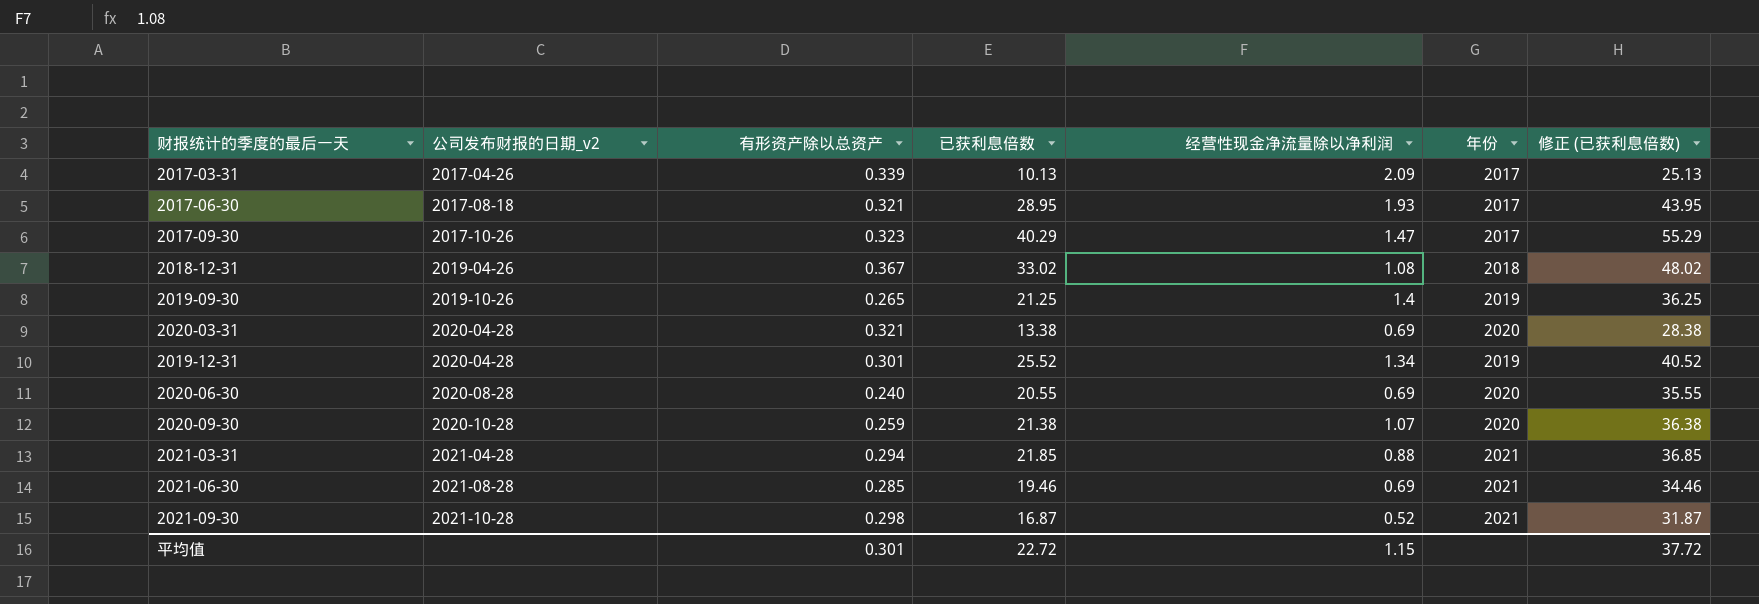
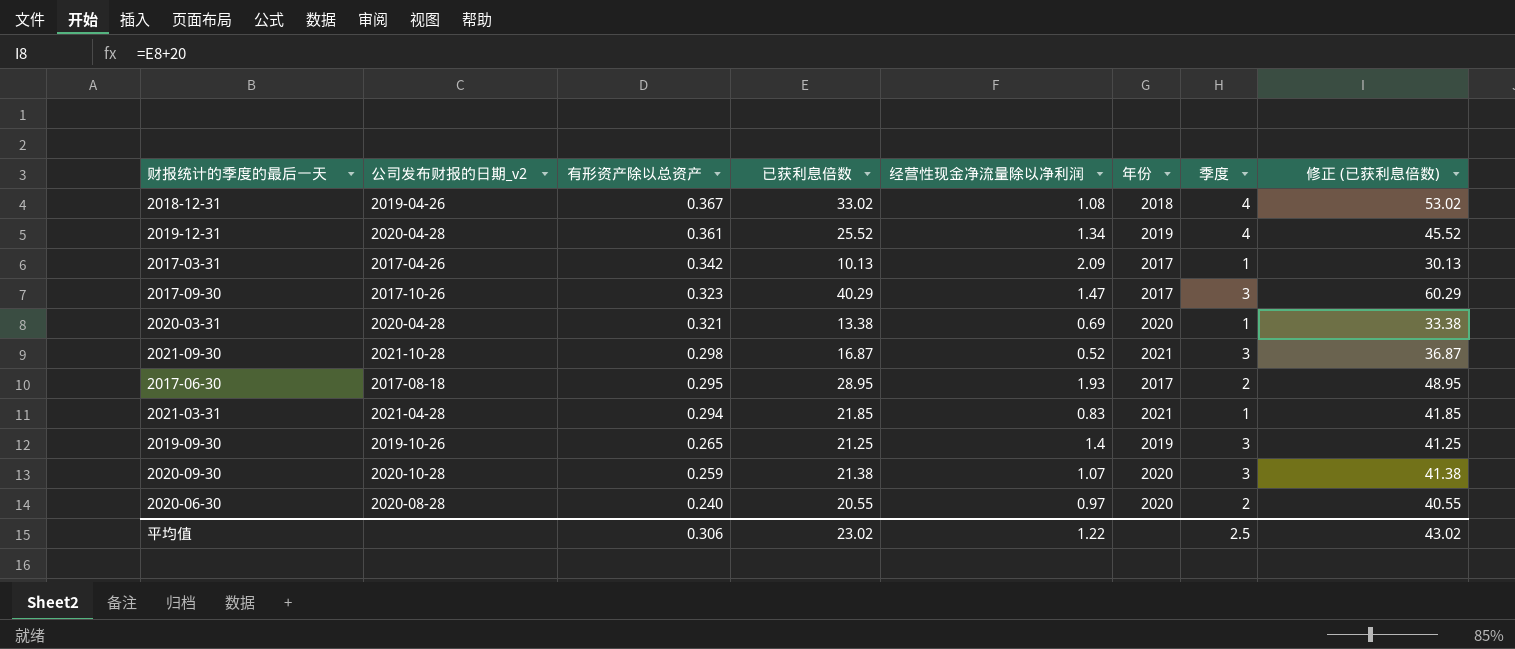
row order: 公司发布财报的日期_v2 ascending -> 有形资产除以总资产 descending
column 季度 | position: none -> 7
column 修正 (已获利息倍数) | formula: [已获利息倍数] + 15 -> [已获利息倍数] + 20
row 2021-06-30: 2021-08-28 | 0.285 | 19.46 | 0.69 | 2021 | 34.46 -> none
2019-12-31 | 有形资产除以总资产: 0.301 -> 0.361
2017-03-31 | 有形资产除以总资产: 0.339 -> 0.342
2017-06-30 | 有形资产除以总资产: 0.321 -> 0.295
2021-03-31 | 经营性现金净流量除以净利润: 0.88 -> 0.83
2020-06-30 | 经营性现金净流量除以净利润: 0.69 -> 0.97
平均值 | 有形资产除以总资产: 0.301 -> 0.306
平均值 | 已获利息倍数: 22.72 -> 23.02
平均值 | 经营性现金净流量除以净利润: 1.15 -> 1.22
平均值 | 修正 (已获利息倍数): 37.72 -> 43.02

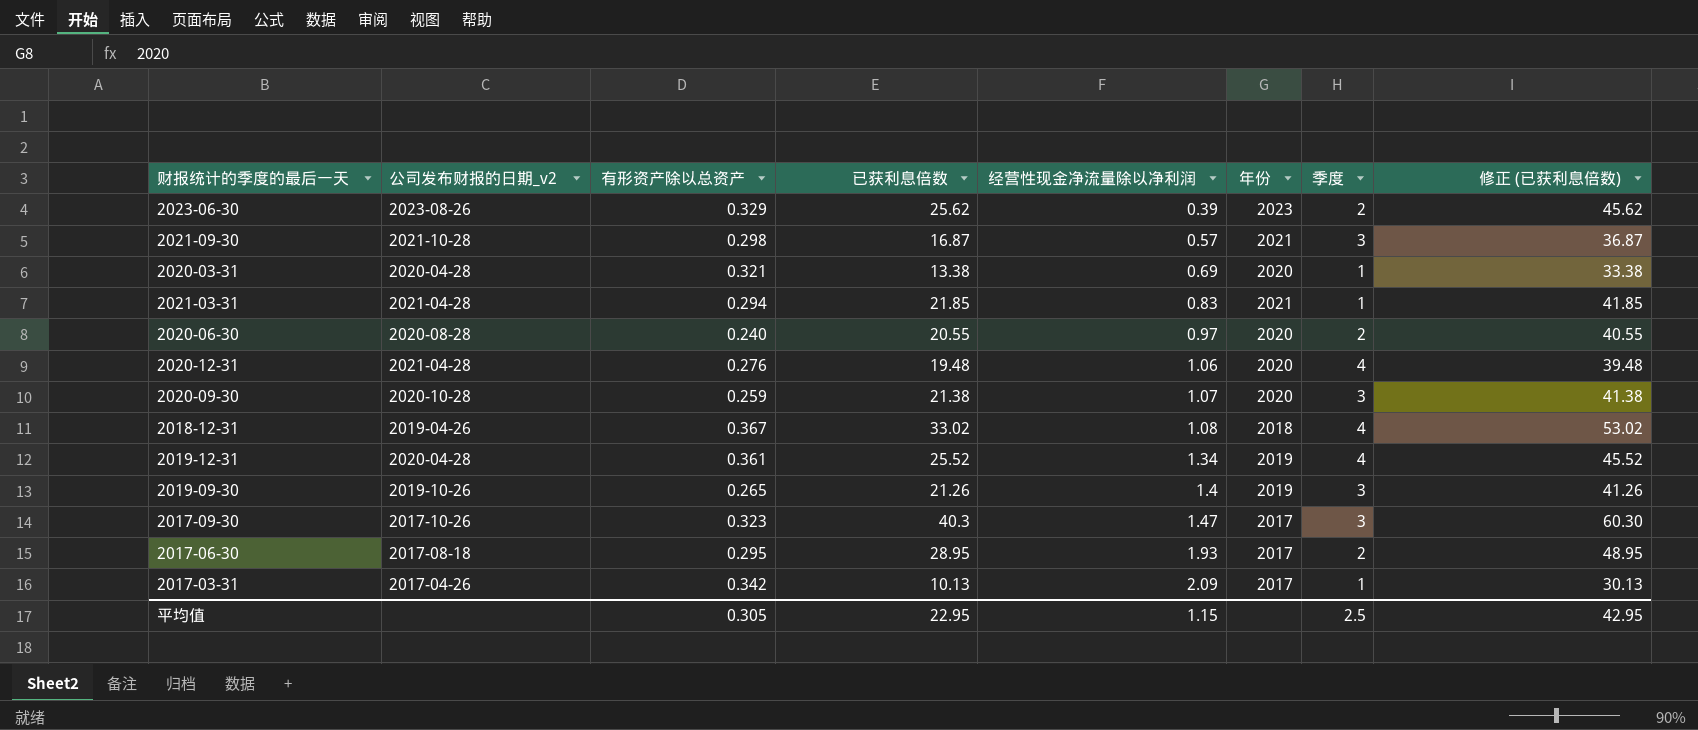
row order: 有形资产除以总资产 descending -> 经营性现金净流量除以净利润 ascending
row 2023-06-30: none -> 2023-08-26 | 0.329 | 25.62 | 0.39 | 2023 | 2 | 45.62
2021-09-30 | 经营性现金净流量除以净利润: 0.52 -> 0.57
row 2020-12-31: none -> 2021-04-28 | 0.276 | 19.48 | 1.06 | 2020 | 4 | 39.48
2019-09-30 | 已获利息倍数: 21.25 -> 21.26
2019-09-30 | 修正 (已获利息倍数): 41.25 -> 41.26
2017-09-30 | 已获利息倍数: 40.29 -> 40.3
2017-09-30 | 修正 (已获利息倍数): 60.29 -> 60.30
平均值 | 有形资产除以总资产: 0.306 -> 0.305
平均值 | 已获利息倍数: 23.02 -> 22.95
平均值 | 经营性现金净流量除以净利润: 1.22 -> 1.15
平均值 | 修正 (已获利息倍数): 43.02 -> 42.95

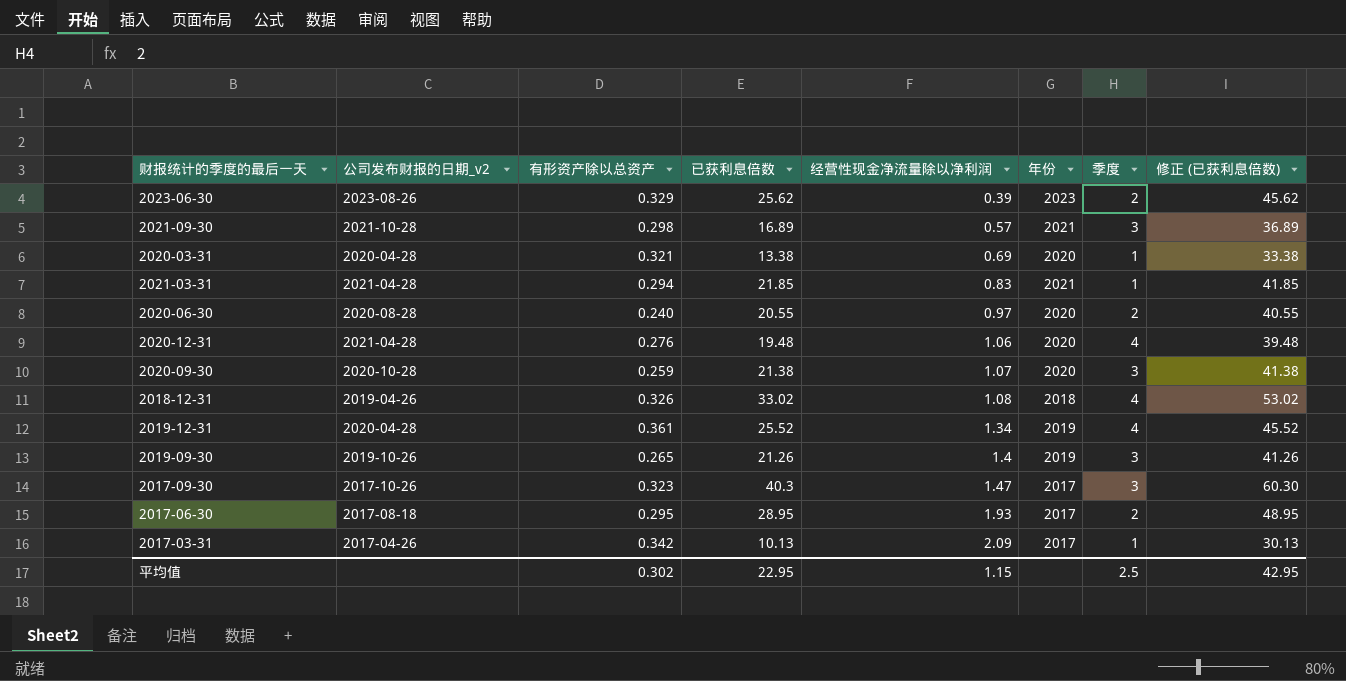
2021-09-30 | 已获利息倍数: 16.87 -> 16.89
2021-09-30 | 修正 (已获利息倍数): 36.87 -> 36.89
2018-12-31 | 有形资产除以总资产: 0.367 -> 0.326
平均值 | 有形资产除以总资产: 0.305 -> 0.302

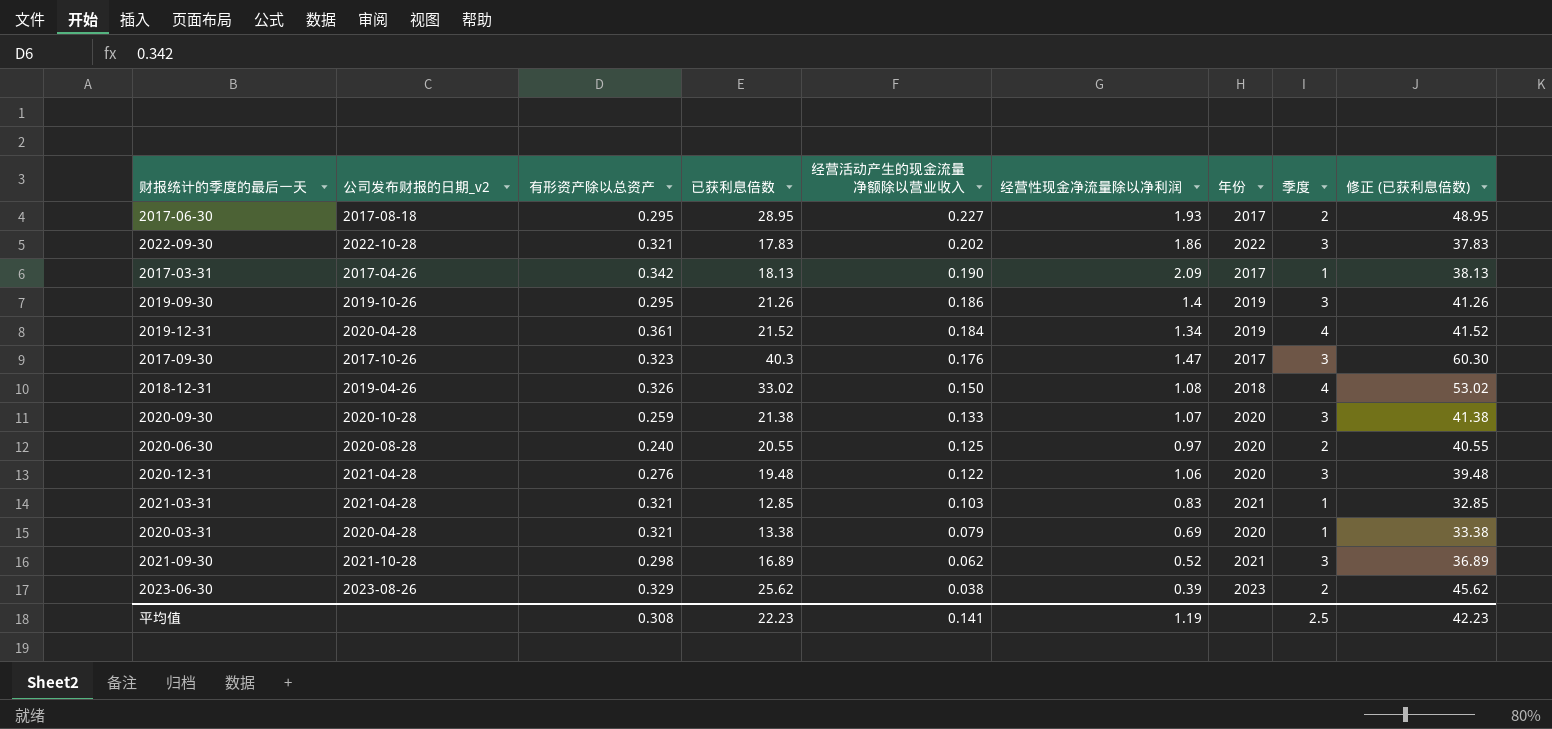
row order: 经营性现金净流量除以净利润 ascending -> 经营活动产生的现金流量净额除以营业收入 descending
column 经营活动产生的现金流量净额除以营业收入 | position: none -> 5
row 2022-09-30: none -> 2022-10-28 | 0.321 | 17.83 | 0.202 | 1.86 | 2022 | 3 | 37.83
2017-03-31 | 已获利息倍数: 10.13 -> 18.13
2017-03-31 | 修正 (已获利息倍数): 30.13 -> 38.13
2019-09-30 | 有形资产除以总资产: 0.265 -> 0.295
2019-12-31 | 已获利息倍数: 25.52 -> 21.52
2019-12-31 | 修正 (已获利息倍数): 45.52 -> 41.52
2020-12-31 | 季度: 4 -> 3
2021-03-31 | 有形资产除以总资产: 0.294 -> 0.321
2021-03-31 | 已获利息倍数: 21.85 -> 12.85
2021-03-31 | 修正 (已获利息倍数): 41.85 -> 32.85
2021-09-30 | 经营性现金净流量除以净利润: 0.57 -> 0.52
平均值 | 有形资产除以总资产: 0.302 -> 0.308
平均值 | 已获利息倍数: 22.95 -> 22.23
平均值 | 经营性现金净流量除以净利润: 1.15 -> 1.19
平均值 | 修正 (已获利息倍数): 42.95 -> 42.23

